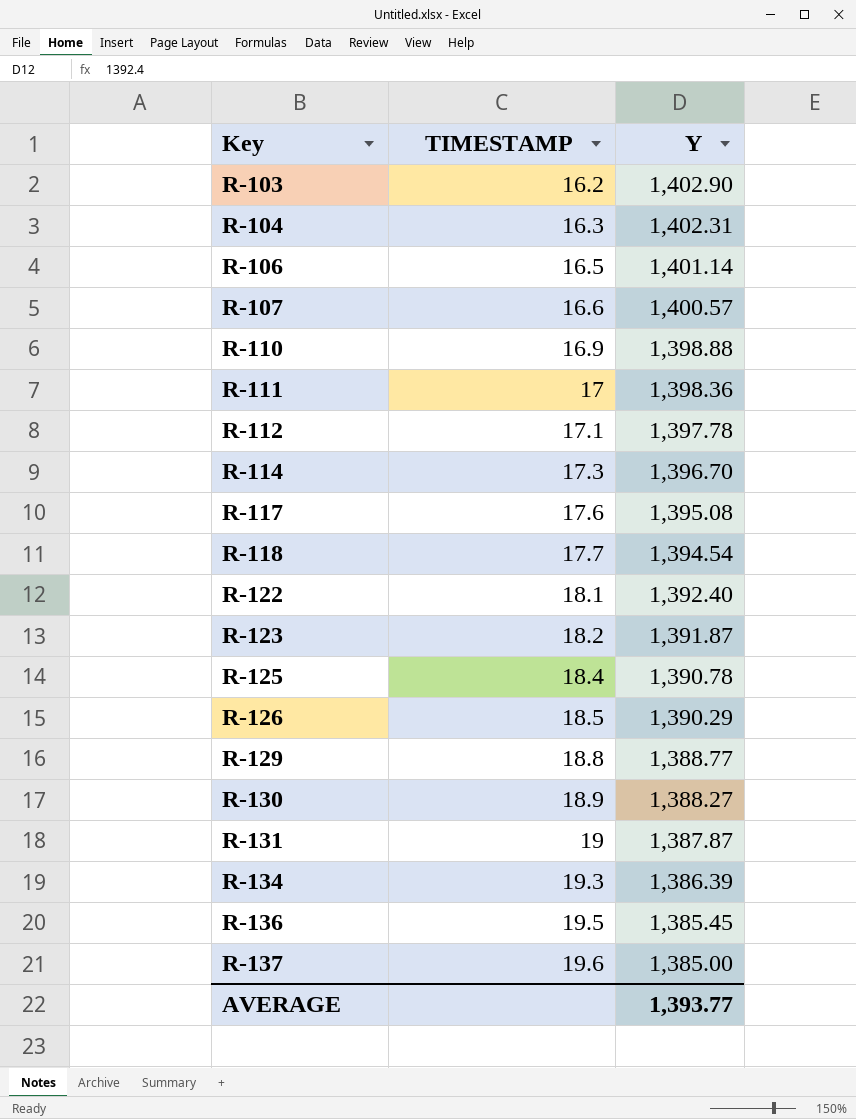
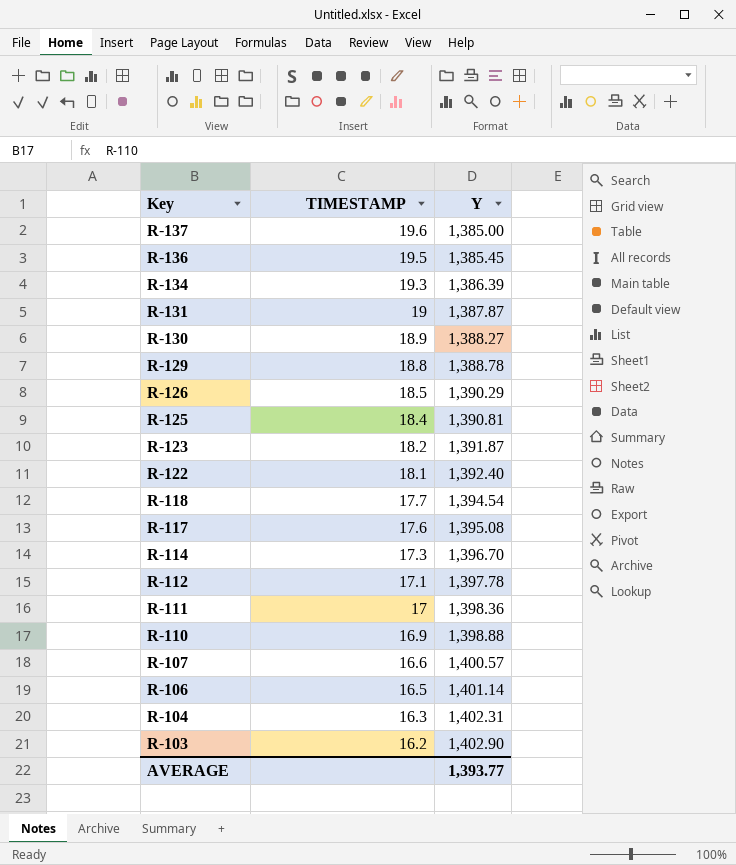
row order: Key ascending -> Key descending
R-129 | Y: 1,388.77 -> 1,388.78
R-125 | Y: 1,390.78 -> 1,390.81

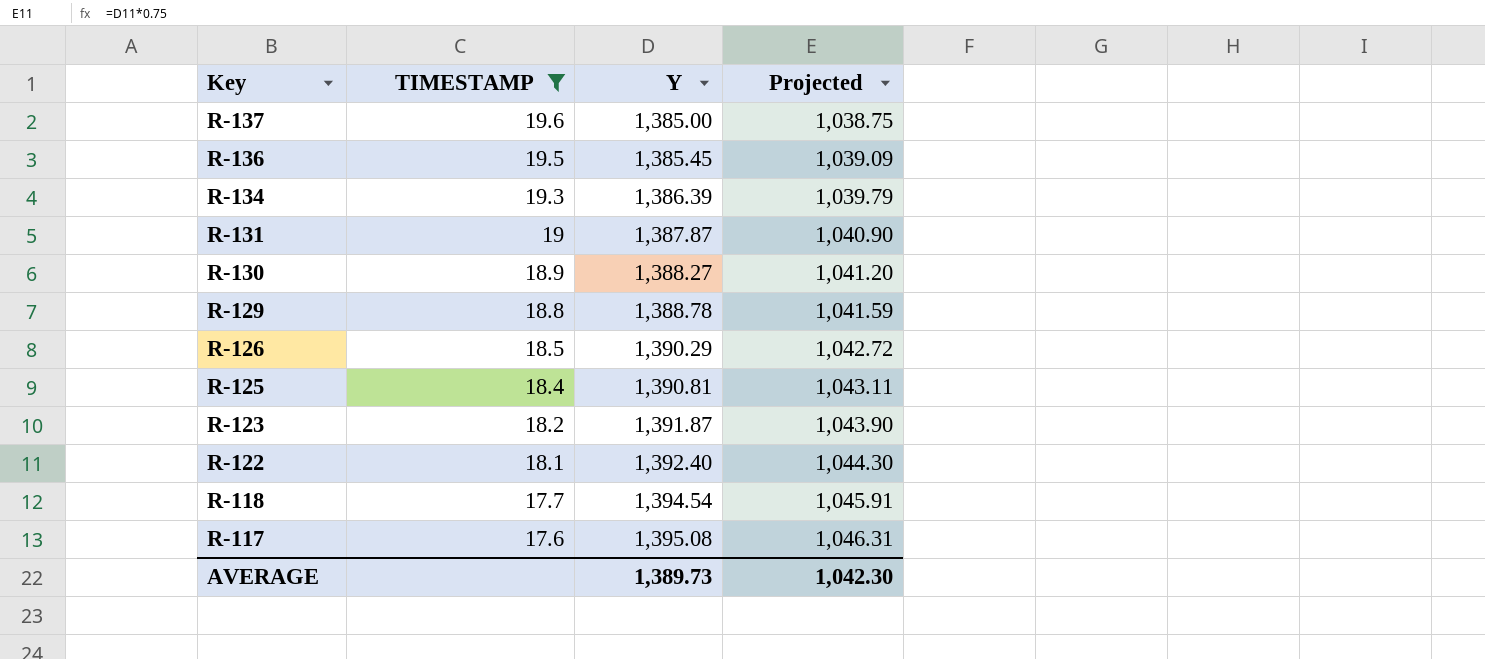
filter: none -> TIMESTAMP >= 17.6
column Projected | formula: none -> [Y] * 0.75
AVERAGE | Y: 1,393.77 -> 1,389.73

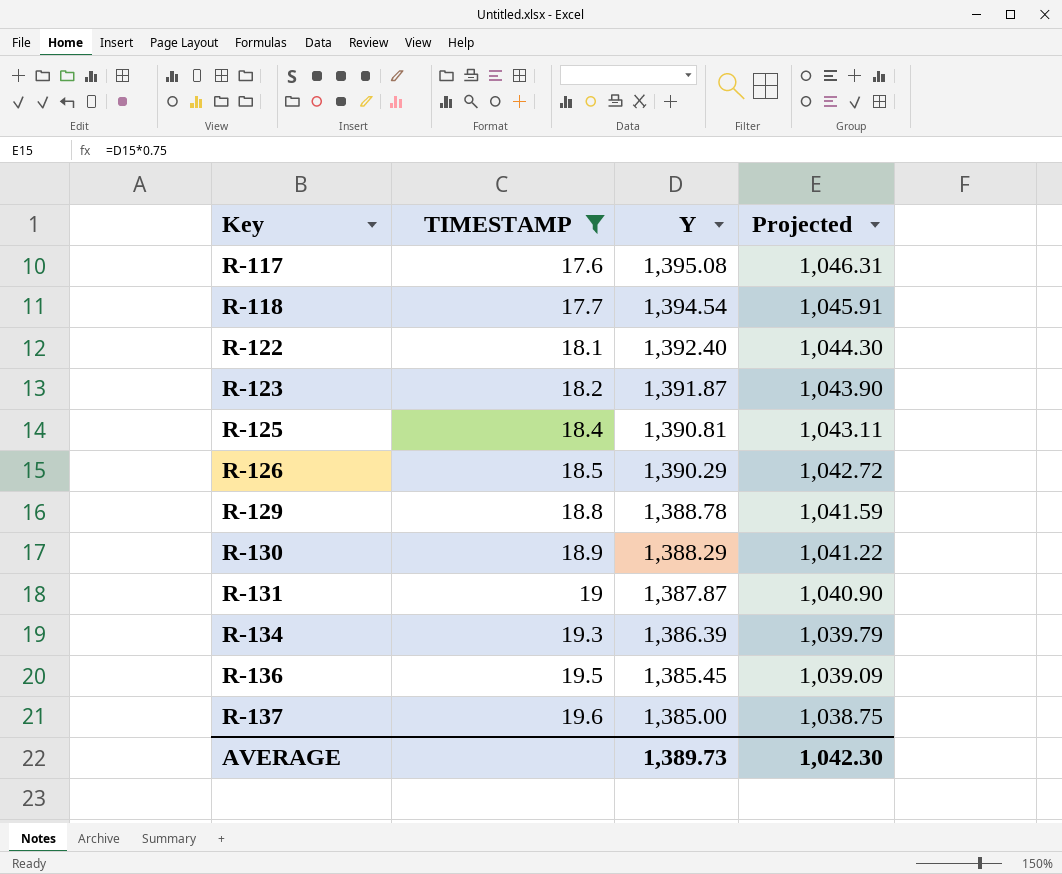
row order: Key descending -> Key ascending
R-130 | Y: 1,388.27 -> 1,388.29
R-130 | Projected: 1,041.20 -> 1,041.22

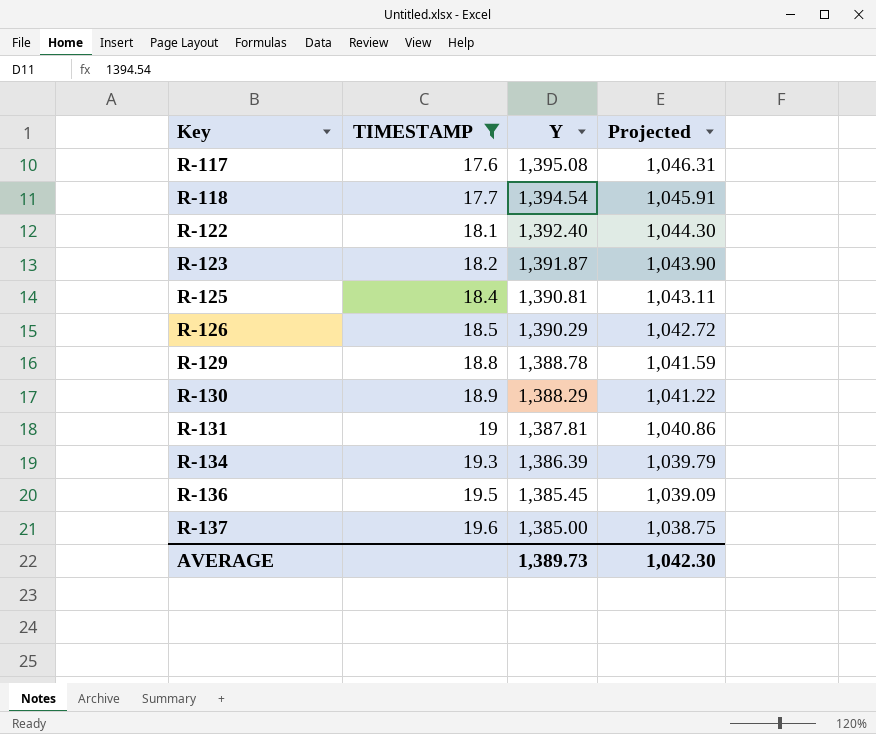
R-131 | Y: 1,387.87 -> 1,387.81
R-131 | Projected: 1,040.90 -> 1,040.86

